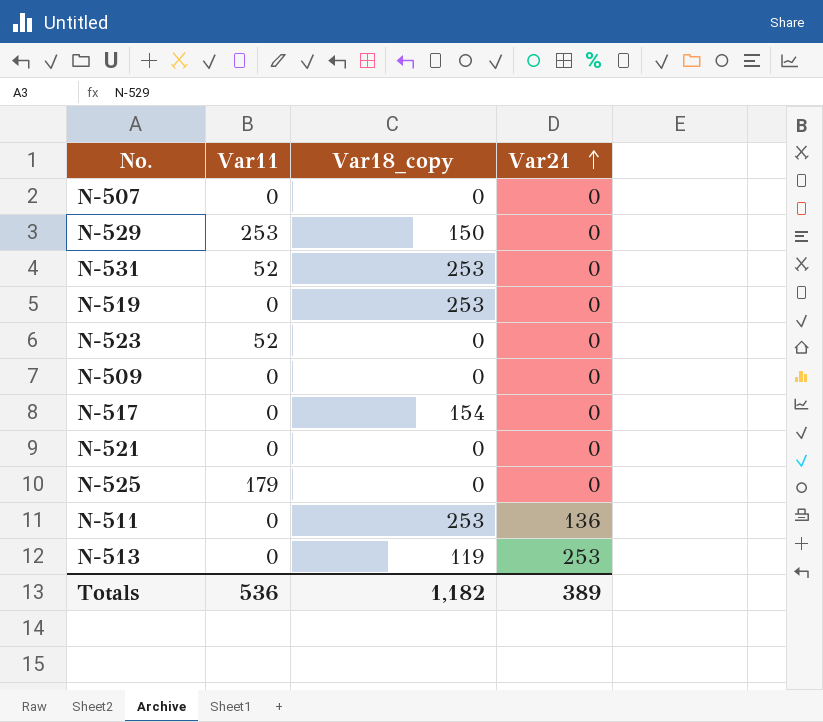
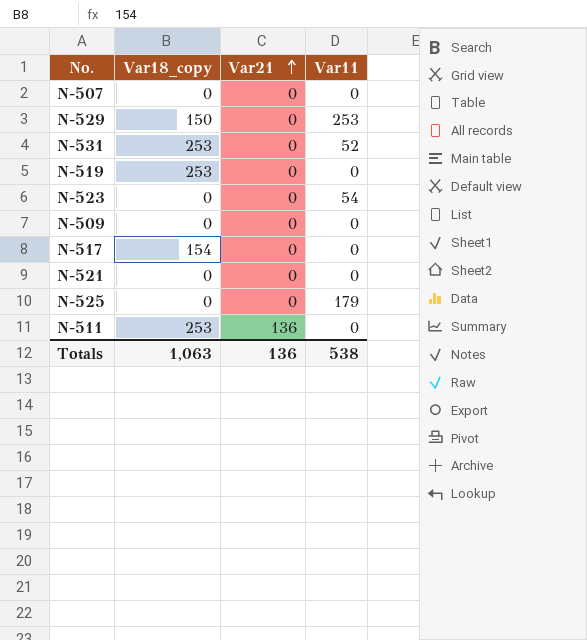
column Var11 | position: 2 -> 4
row N-513: 0 | 119 | 253 -> none
N-523 | Var11: 52 -> 54
Totals | Var18_copy: 1,182 -> 1,063
Totals | Var21: 389 -> 136
Totals | Var11: 536 -> 538

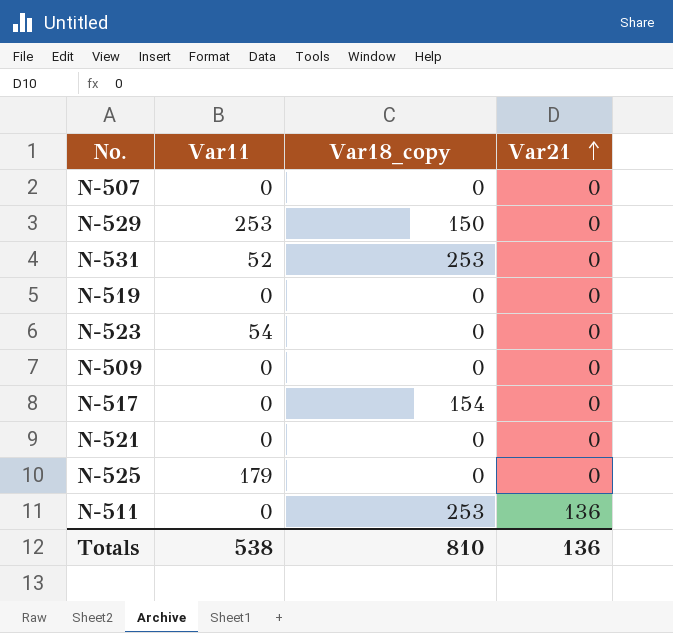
column Var11 | position: 4 -> 2
N-519 | Var18_copy: 253 -> 0
Totals | Var18_copy: 1,063 -> 810

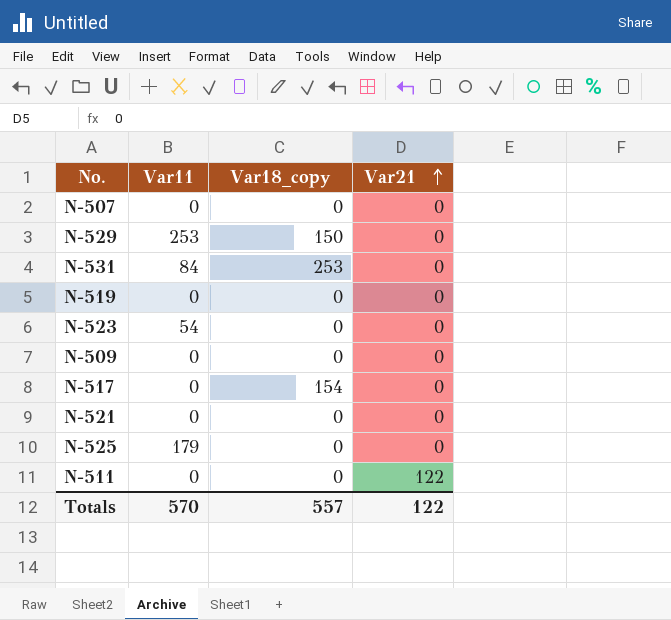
N-531 | Var11: 52 -> 84
N-511 | Var18_copy: 253 -> 0
N-511 | Var21: 136 -> 122
Totals | Var11: 538 -> 570
Totals | Var18_copy: 810 -> 557
Totals | Var21: 136 -> 122

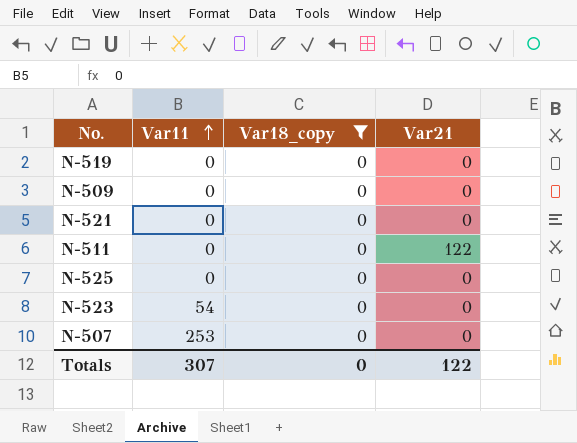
filter: none -> Var18_copy = 0
row order: Var21 ascending -> Var11 ascending
N-525 | Var11: 179 -> 0
N-507 | Var11: 0 -> 253
Totals | Var11: 570 -> 307
Totals | Var18_copy: 557 -> 0

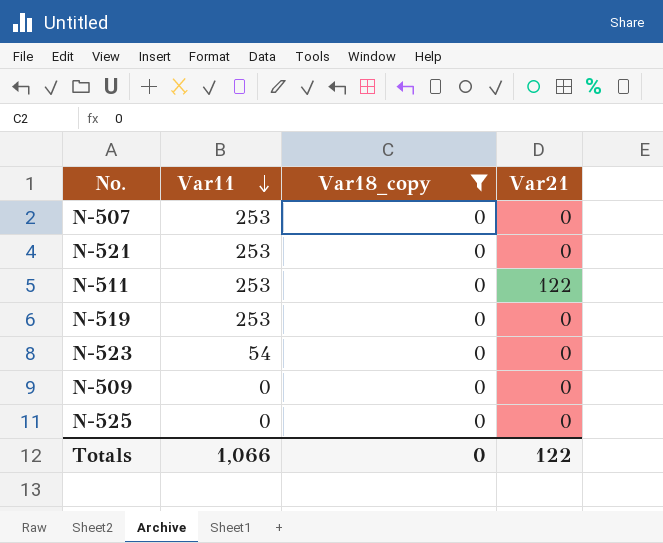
row order: Var11 ascending -> Var11 descending
N-521 | Var11: 0 -> 253
N-511 | Var11: 0 -> 253
N-519 | Var11: 0 -> 253
Totals | Var11: 307 -> 1,066

